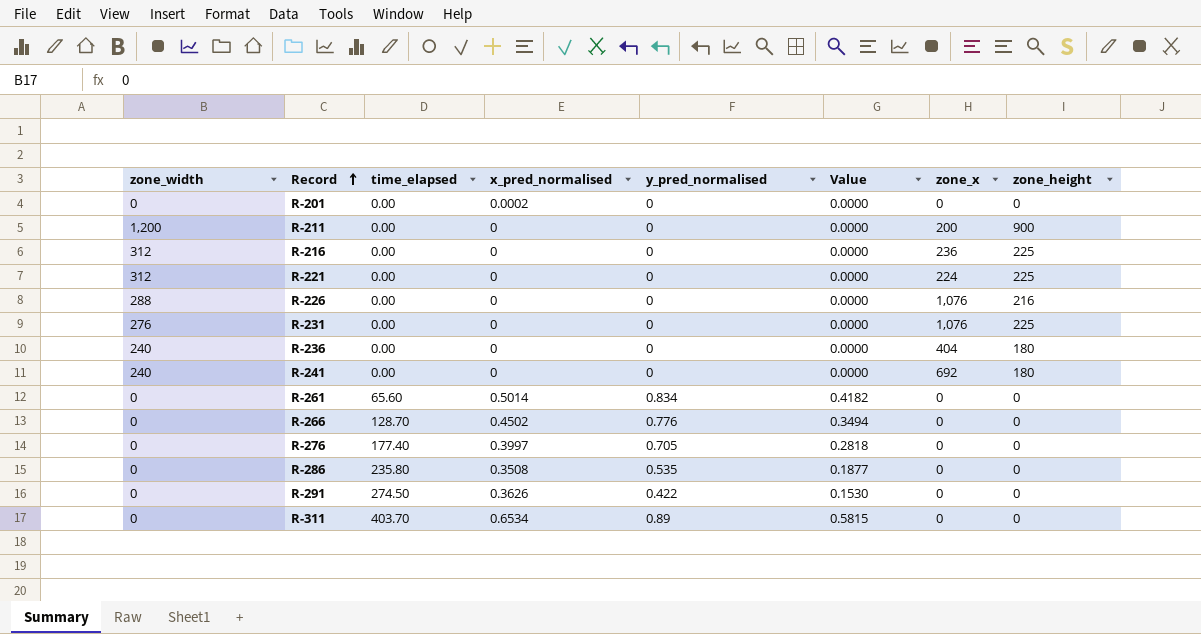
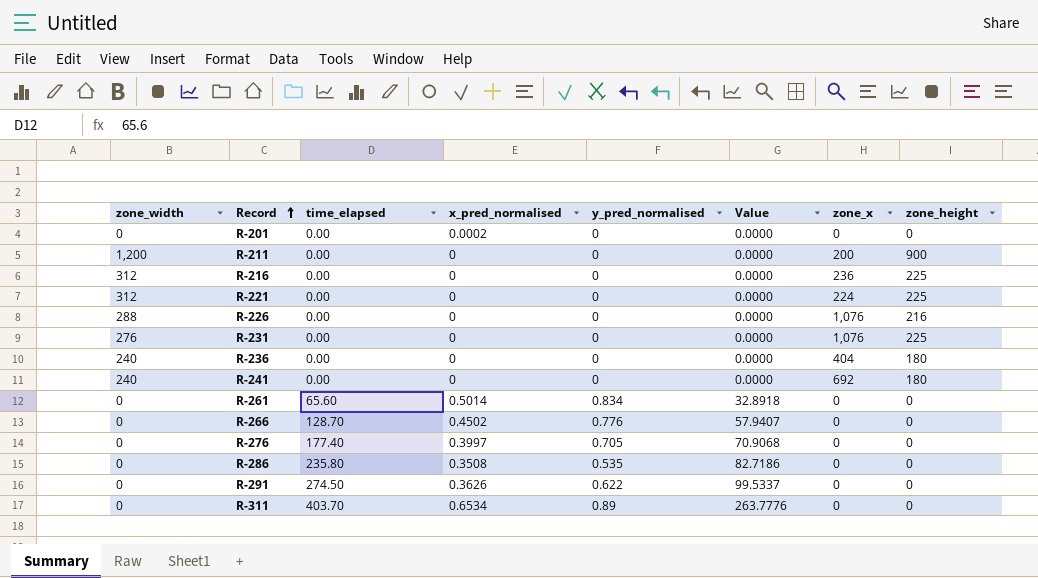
column Value | formula: [x_pred_normalised] * [y_pred_normalised] -> [time_elapsed] * [x_pred_normalised]
R-291 | y_pred_normalised: 0.422 -> 0.622

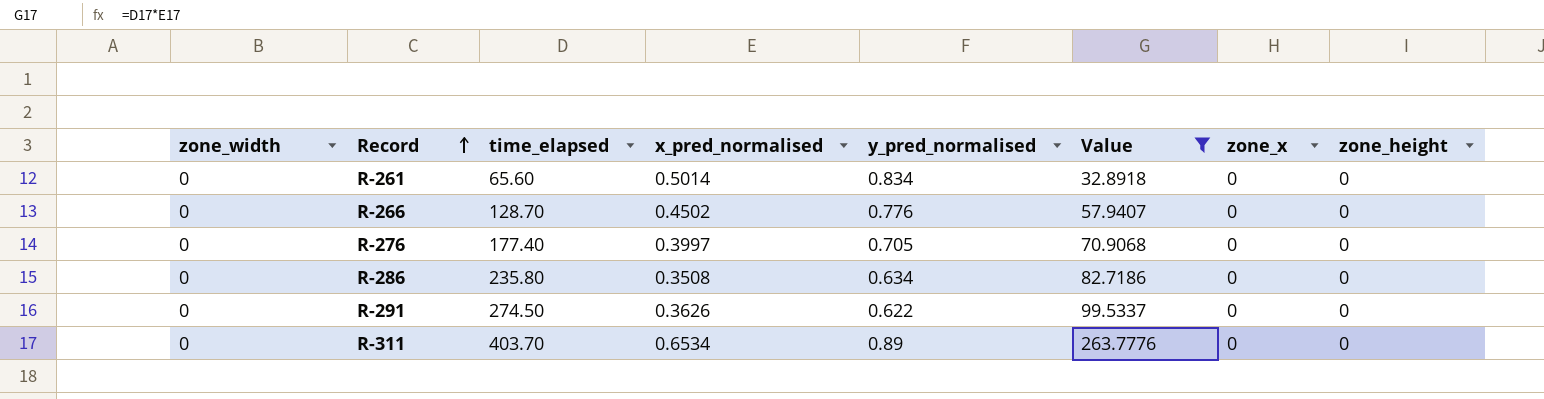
filter: none -> Value != 0.0000
R-286 | y_pred_normalised: 0.535 -> 0.634

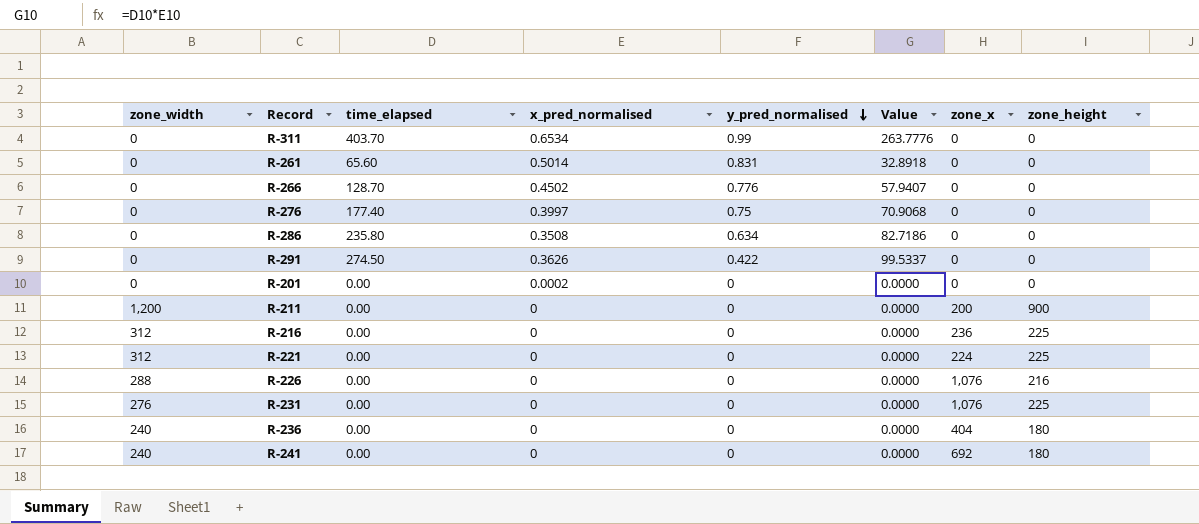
filter: Value != 0.0000 -> none
row order: Record ascending -> y_pred_normalised descending
R-311 | y_pred_normalised: 0.89 -> 0.99
R-261 | y_pred_normalised: 0.834 -> 0.831
R-276 | y_pred_normalised: 0.705 -> 0.75
R-291 | y_pred_normalised: 0.622 -> 0.422

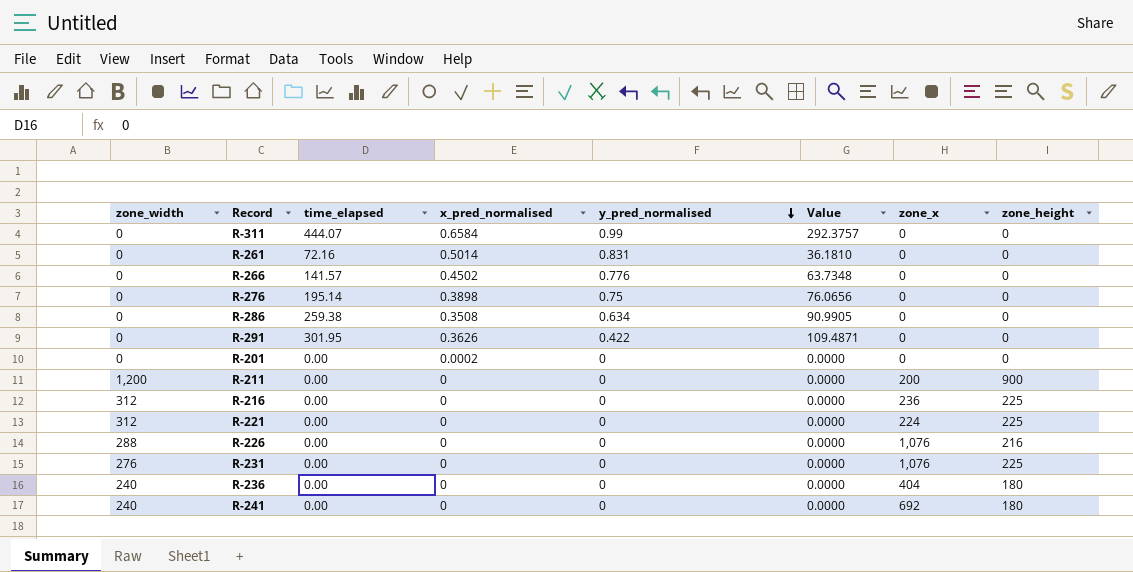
R-311 | time_elapsed: 403.70 -> 444.07
R-311 | x_pred_normalised: 0.6534 -> 0.6584
R-311 | Value: 263.7776 -> 292.3757
R-261 | time_elapsed: 65.60 -> 72.16
R-261 | Value: 32.8918 -> 36.1810
R-266 | time_elapsed: 128.70 -> 141.57
R-266 | Value: 57.9407 -> 63.7348
R-276 | time_elapsed: 177.40 -> 195.14
R-276 | x_pred_normalised: 0.3997 -> 0.3898
R-276 | Value: 70.9068 -> 76.0656
R-286 | time_elapsed: 235.80 -> 259.38
R-286 | Value: 82.7186 -> 90.9905
R-291 | time_elapsed: 274.50 -> 301.95
R-291 | Value: 99.5337 -> 109.4871

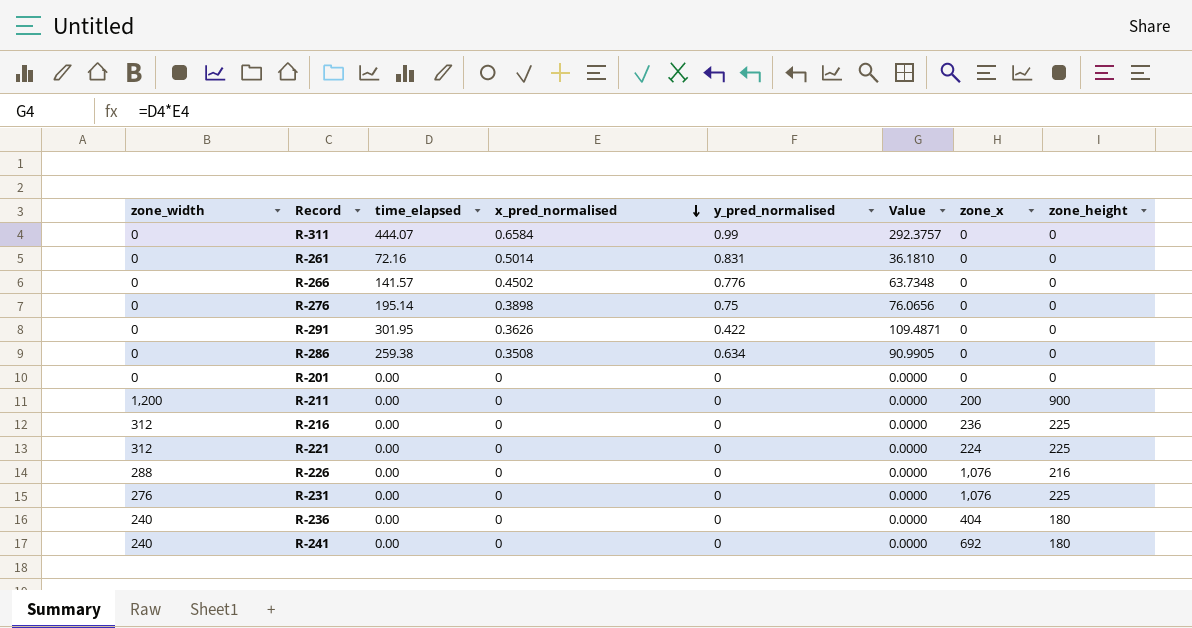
row order: y_pred_normalised descending -> x_pred_normalised descending
R-201 | x_pred_normalised: 0.0002 -> 0

